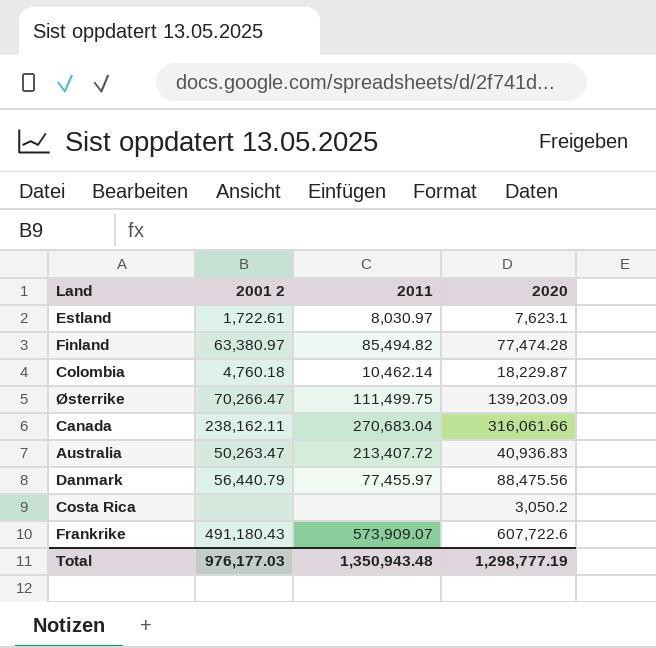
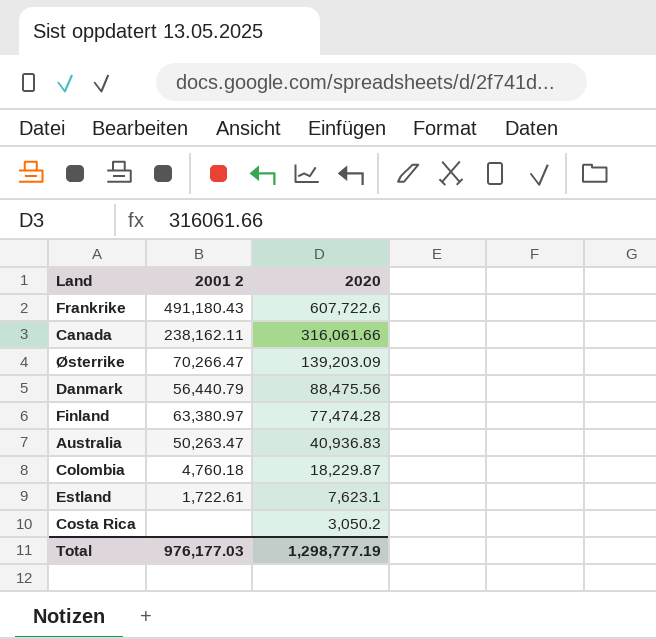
row order: none -> 2020 descending
column 2011 | position: 3 -> none

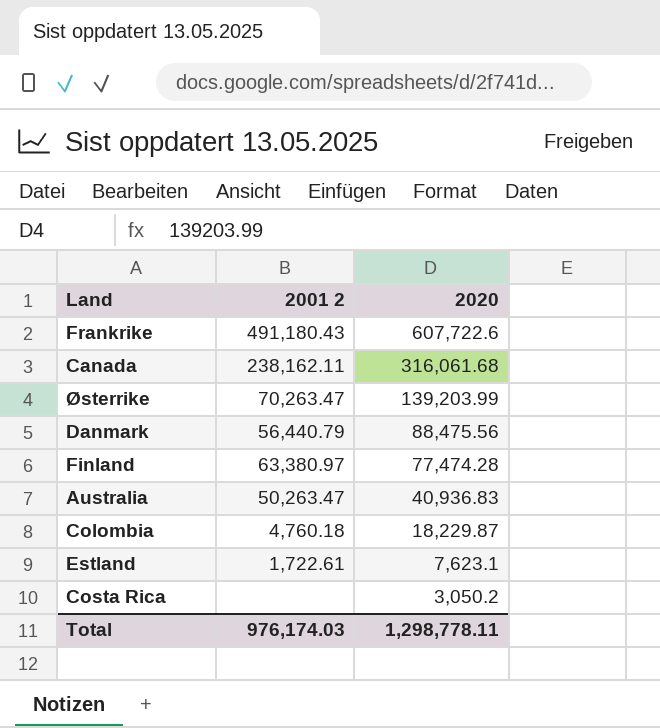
Canada | 2020: 316,061.66 -> 316,061.68
Østerrike | 2001 2: 70,266.47 -> 70,263.47
Østerrike | 2020: 139,203.09 -> 139,203.99
Total | 2001 2: 976,177.03 -> 976,174.03
Total | 2020: 1,298,777.19 -> 1,298,778.11

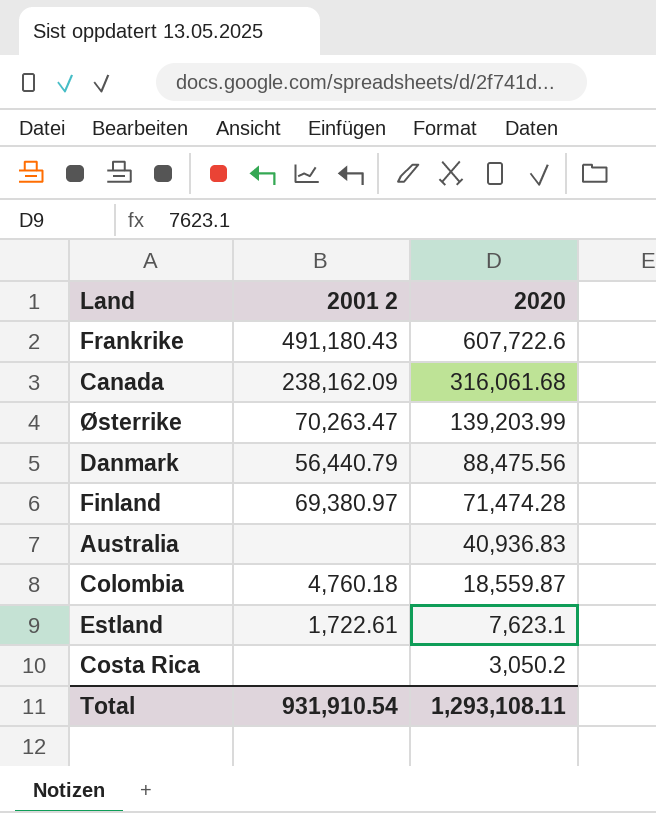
Canada | 2001 2: 238,162.11 -> 238,162.09
Finland | 2001 2: 63,380.97 -> 69,380.97
Finland | 2020: 77,474.28 -> 71,474.28
Australia | 2001 2: 50,263.47 -> none
Colombia | 2020: 18,229.87 -> 18,559.87
Total | 2001 2: 976,174.03 -> 931,910.54
Total | 2020: 1,298,778.11 -> 1,293,108.11

